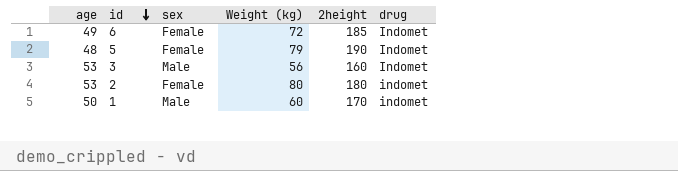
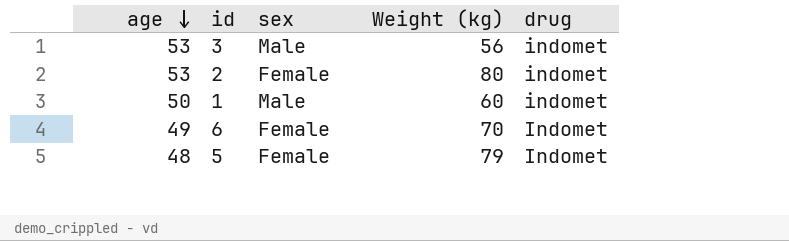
row order: id descending -> age descending
column 2height | position: 5 -> none
3 | drug: Indomet -> indomet
6 | Weight (kg): 72 -> 70

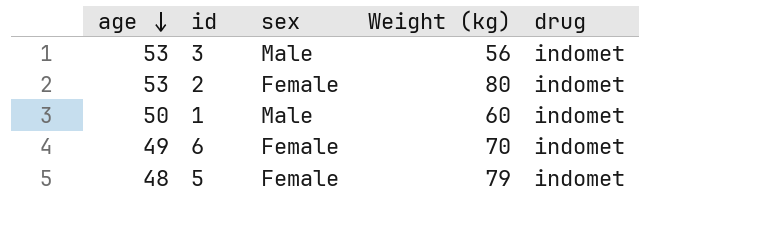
6 | drug: Indomet -> indomet
5 | drug: Indomet -> indomet

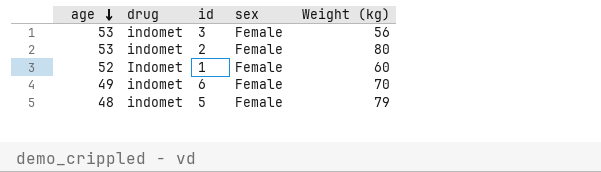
column drug | position: 5 -> 2
3 | sex: Male -> Female
1 | age: 50 -> 52
1 | drug: indomet -> Indomet
1 | sex: Male -> Female

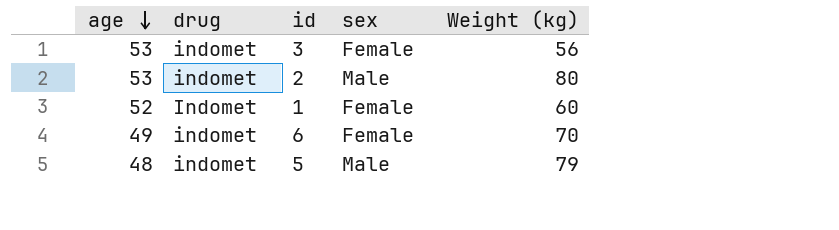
2 | sex: Female -> Male
5 | sex: Female -> Male

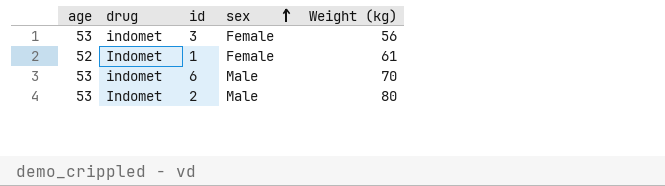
row order: age descending -> sex ascending
row 5: 48 | indomet | Male | 79 -> none
1 | Weight (kg): 60 -> 61
6 | age: 49 -> 53
6 | sex: Female -> Male
2 | drug: indomet -> Indomet

